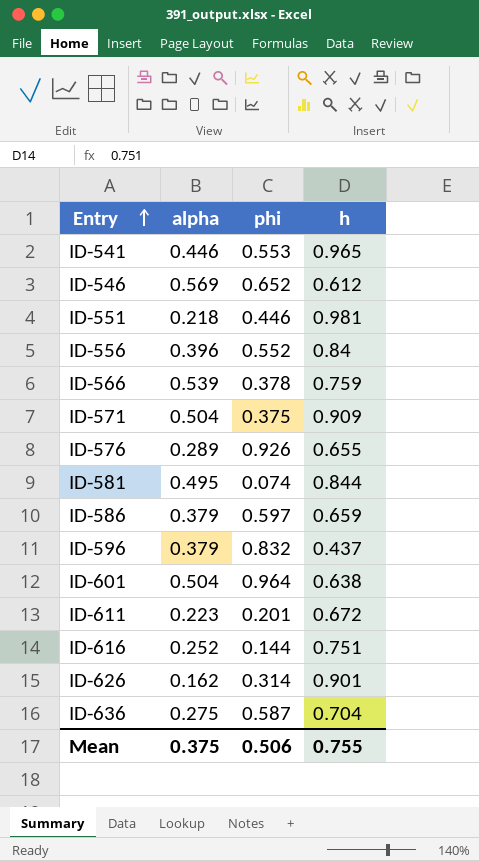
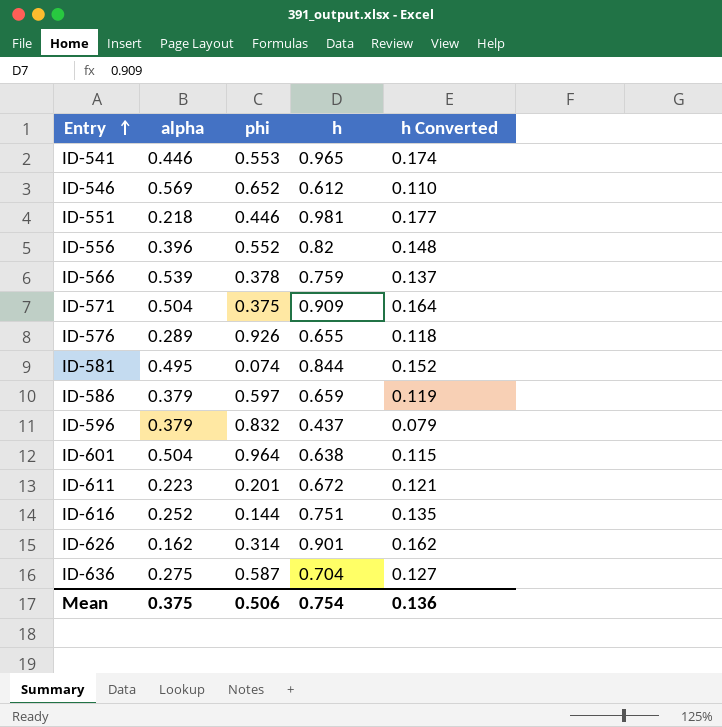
column h Converted | formula: none -> [h] * 0.18
ID-556 | h: 0.84 -> 0.82
Mean | h: 0.755 -> 0.754

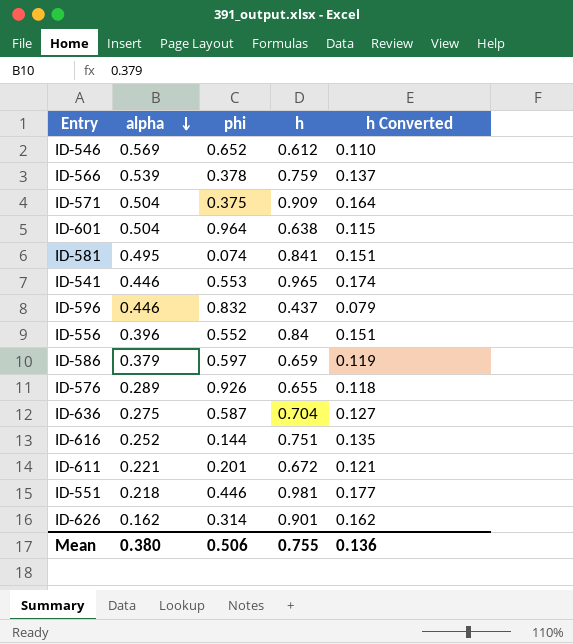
row order: Entry ascending -> alpha descending
ID-581 | h: 0.844 -> 0.841
ID-581 | h Converted: 0.152 -> 0.151
ID-596 | alpha: 0.379 -> 0.446
ID-556 | h: 0.82 -> 0.84
ID-556 | h Converted: 0.148 -> 0.151
ID-611 | alpha: 0.223 -> 0.221
Mean | alpha: 0.375 -> 0.380
Mean | h: 0.754 -> 0.755

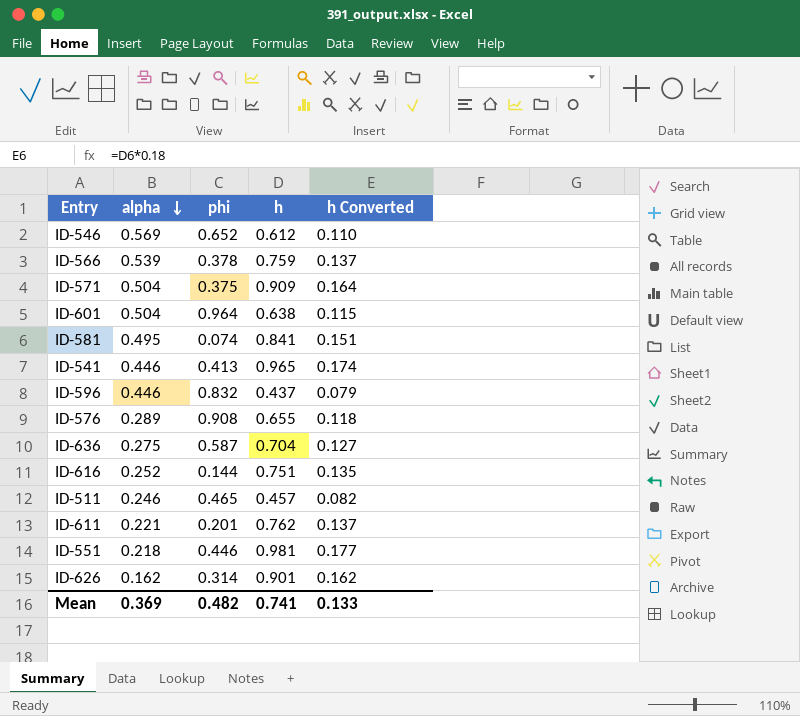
row ID-556: 0.396 | 0.552 | 0.84 | 0.151 -> none
row ID-586: 0.379 | 0.597 | 0.659 | 0.119 -> none
ID-541 | phi: 0.553 -> 0.413
ID-576 | phi: 0.926 -> 0.908
row ID-511: none -> 0.246 | 0.465 | 0.457 | 0.082
ID-611 | h: 0.672 -> 0.762
ID-611 | h Converted: 0.121 -> 0.137
Mean | alpha: 0.380 -> 0.369
Mean | phi: 0.506 -> 0.482
Mean | h: 0.755 -> 0.741
Mean | h Converted: 0.136 -> 0.133

